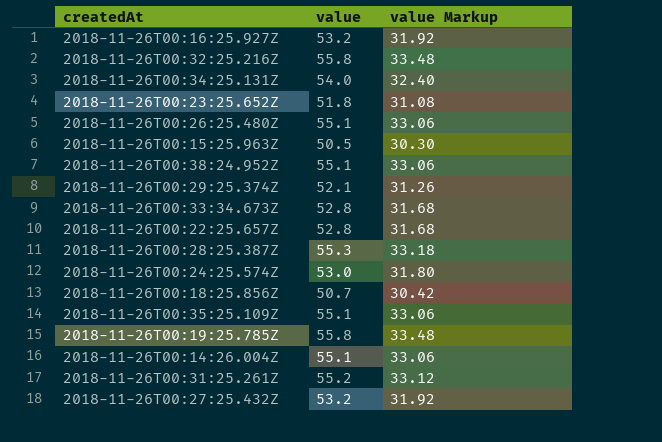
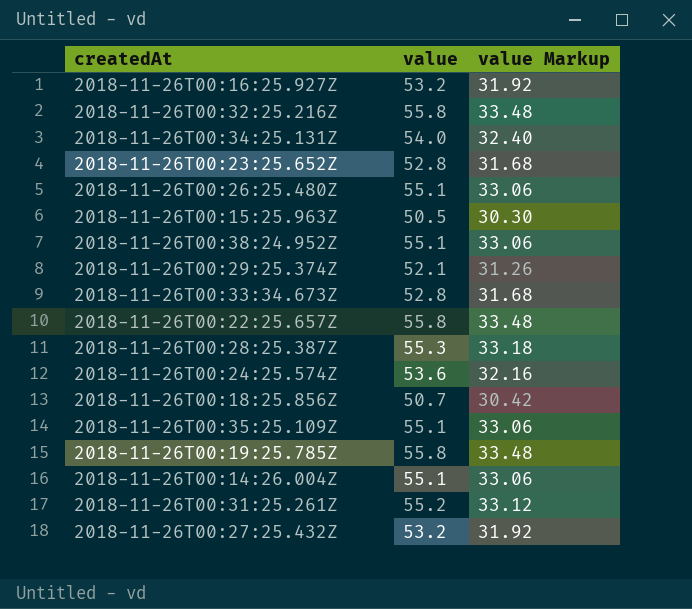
2018-11-26T00:23:25.652Z | value: 51.8 -> 52.8
2018-11-26T00:23:25.652Z | value Markup: 31.08 -> 31.68
2018-11-26T00:22:25.657Z | value: 52.8 -> 55.8
2018-11-26T00:22:25.657Z | value Markup: 31.68 -> 33.48
2018-11-26T00:24:25.574Z | value: 53.0 -> 53.6
2018-11-26T00:24:25.574Z | value Markup: 31.80 -> 32.16

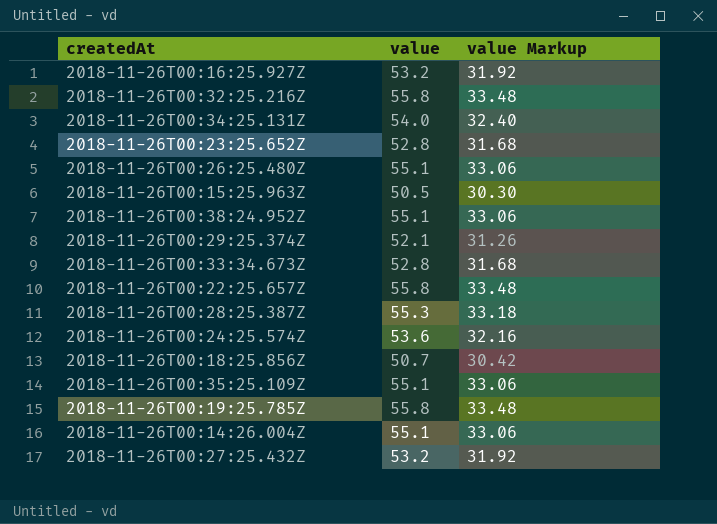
row 2018-11-26T00:31:25.261Z: 55.2 | 33.12 -> none

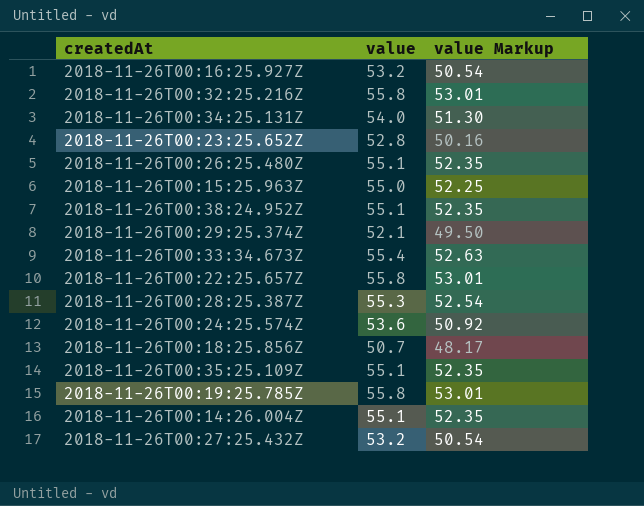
column value Markup | formula: [value] * 0.6 -> [value] * 0.95
2018-11-26T00:15:25.963Z | value: 50.5 -> 55.0
2018-11-26T00:33:34.673Z | value: 52.8 -> 55.4

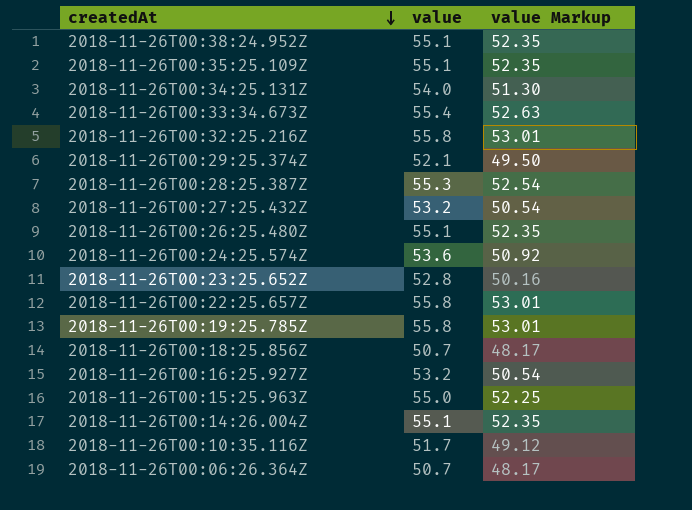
row order: none -> createdAt descending
row 2018-11-26T00:10:35.116Z: none -> 51.7 | 49.12
row 2018-11-26T00:06:26.364Z: none -> 50.7 | 48.17

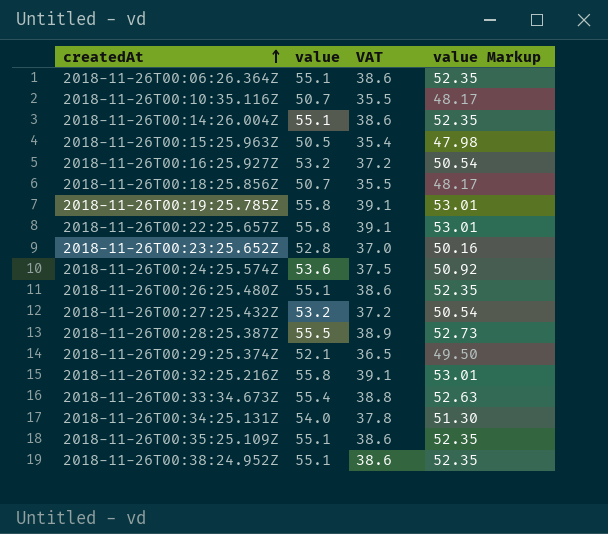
row order: createdAt descending -> createdAt ascending
column VAT | formula: none -> [value] * 0.7
2018-11-26T00:06:26.364Z | value: 50.7 -> 55.1
2018-11-26T00:06:26.364Z | value Markup: 48.17 -> 52.35
2018-11-26T00:10:35.116Z | value: 51.7 -> 50.7
2018-11-26T00:10:35.116Z | value Markup: 49.12 -> 48.17
2018-11-26T00:15:25.963Z | value: 55.0 -> 50.5
2018-11-26T00:15:25.963Z | value Markup: 52.25 -> 47.98
2018-11-26T00:28:25.387Z | value: 55.3 -> 55.5
2018-11-26T00:28:25.387Z | value Markup: 52.54 -> 52.73

